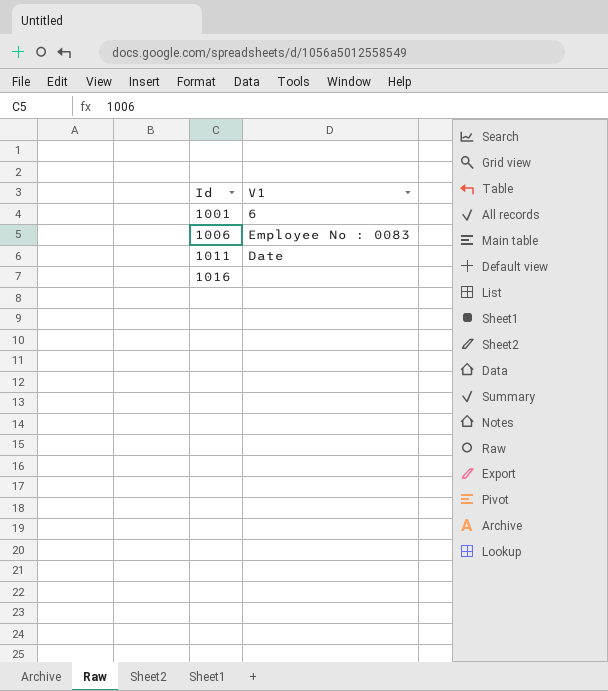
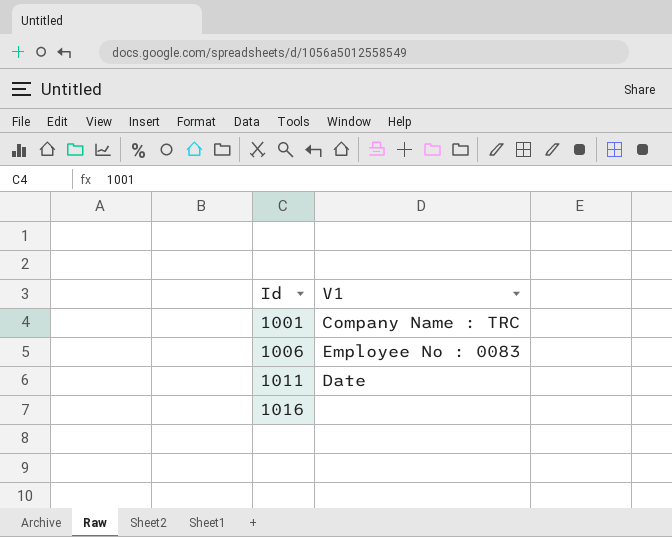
1001 | V1: 6 -> Company Name : TRC

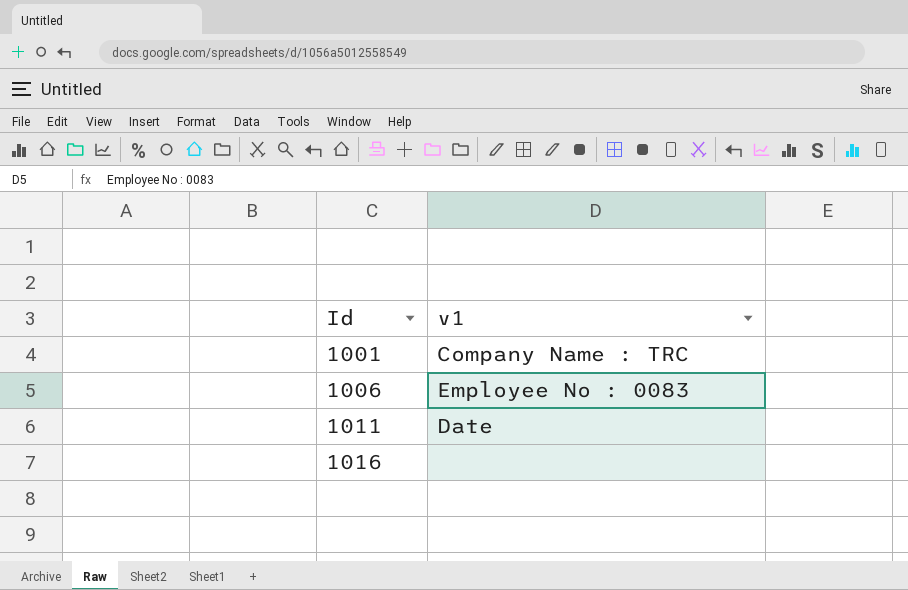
column name: V1 -> v1

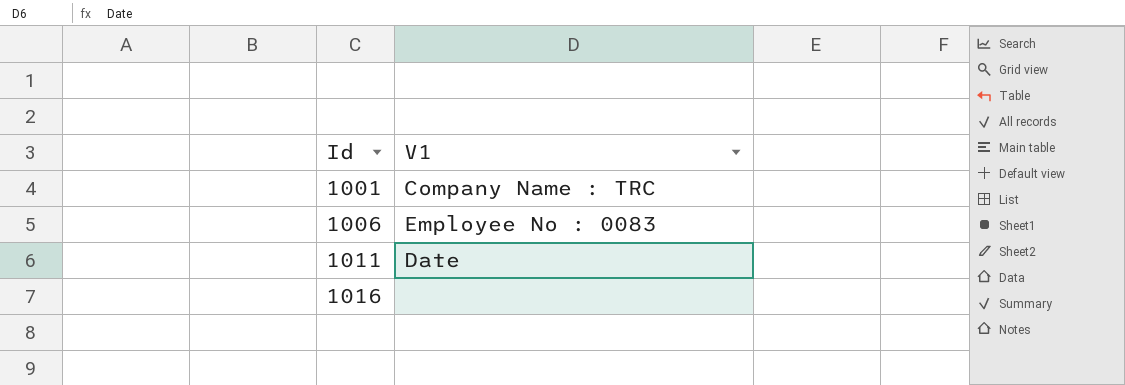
column name: v1 -> V1

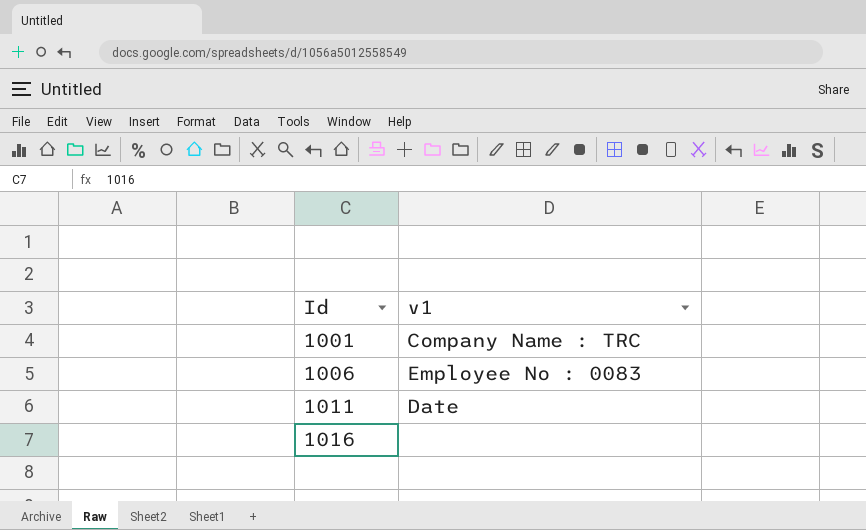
column name: V1 -> v1

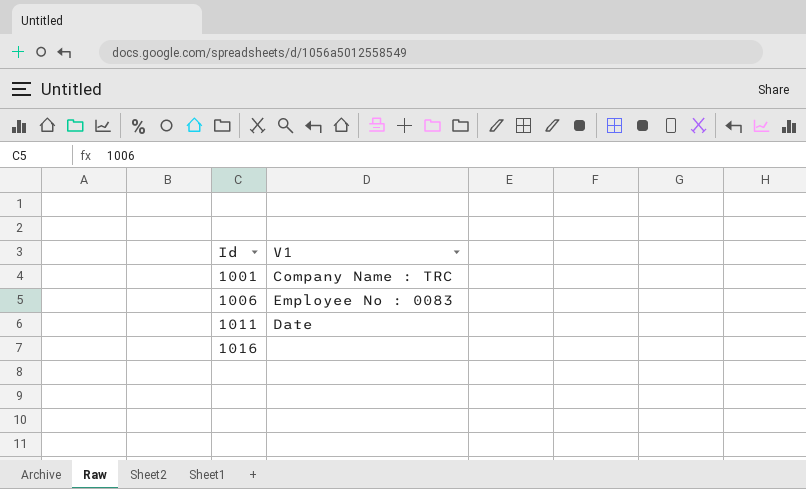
column name: v1 -> V1

